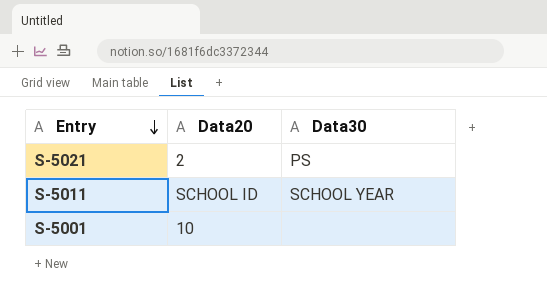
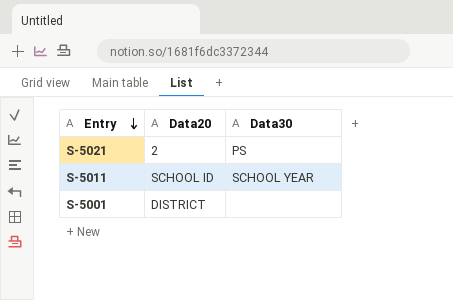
S-5001 | Data20: 10 -> DISTRICT

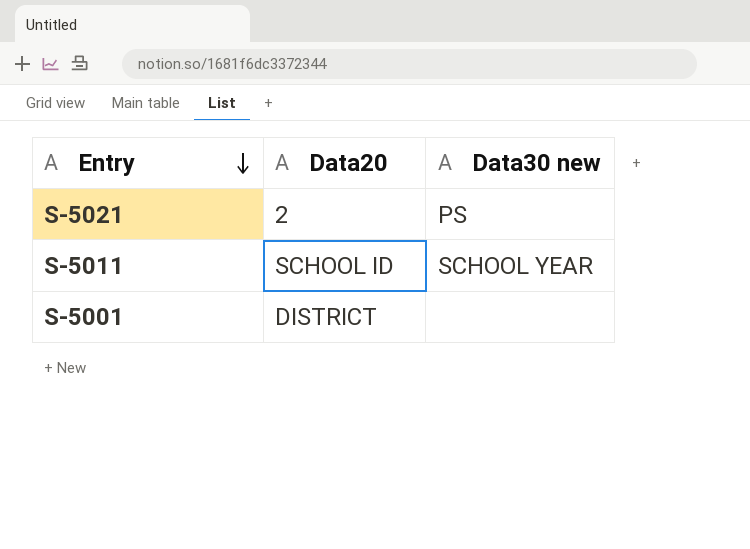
column name: Data30 -> Data30 new

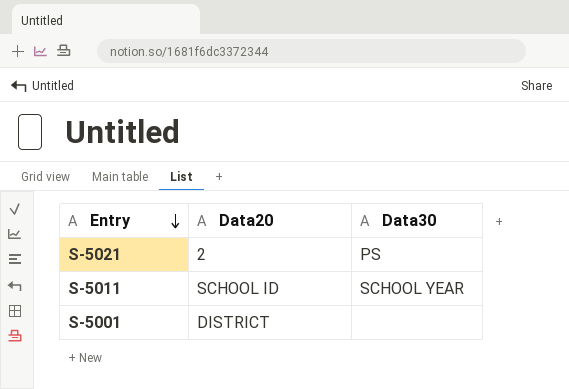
column name: Data30 new -> Data30

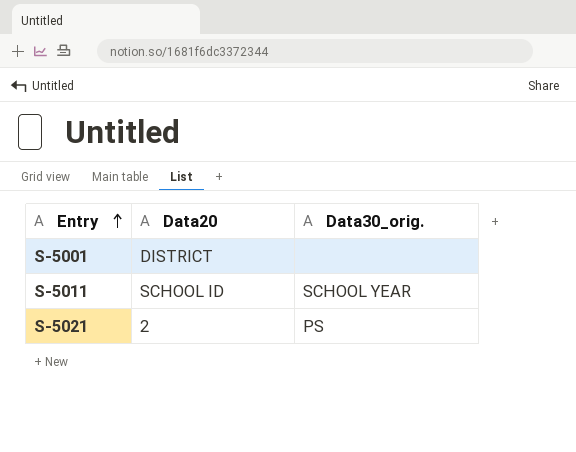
row order: Entry descending -> Entry ascending
column name: Data30 -> Data30_orig.

